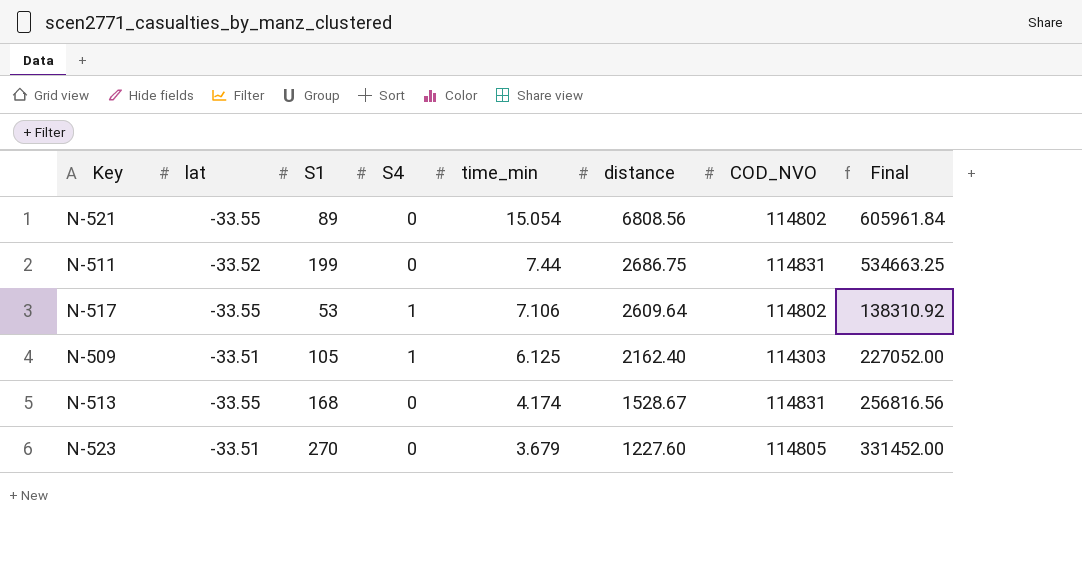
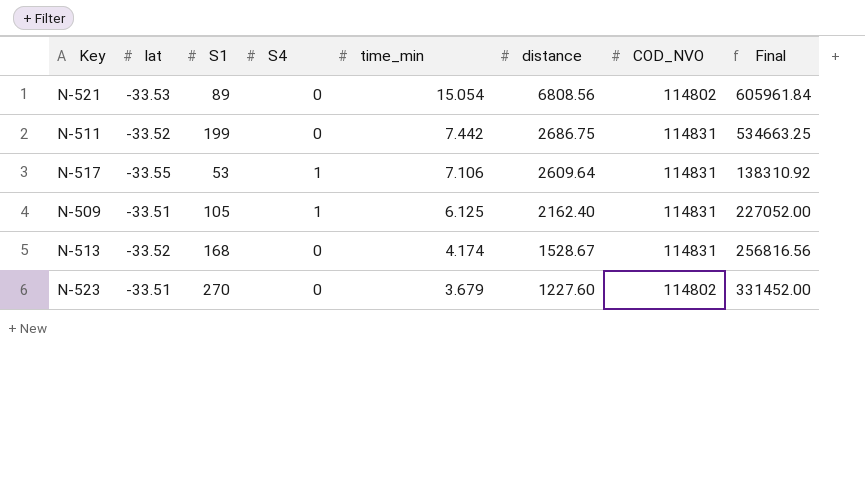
N-521 | lat: -33.55 -> -33.53
N-511 | time_min: 7.44 -> 7.442
N-517 | COD_NVO: 114802 -> 114831
N-509 | COD_NVO: 114303 -> 114831
N-513 | lat: -33.55 -> -33.52
N-523 | COD_NVO: 114805 -> 114802

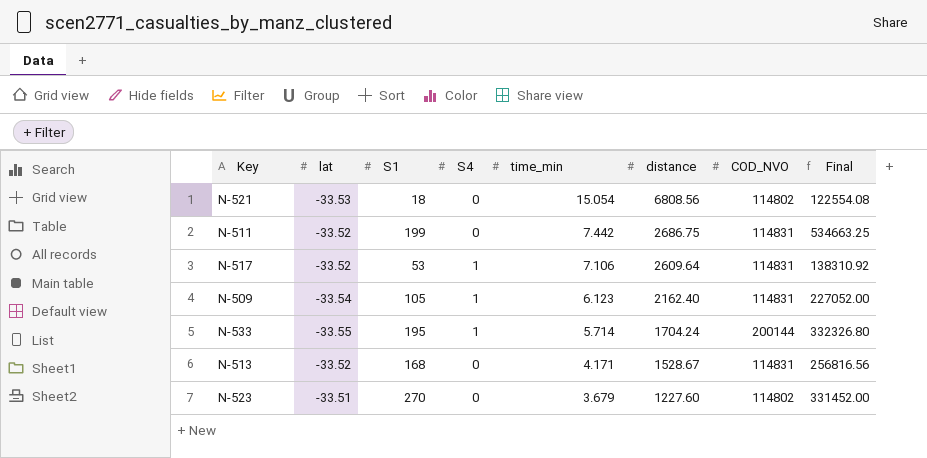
N-521 | S1: 89 -> 18
N-521 | Final: 605961.84 -> 122554.08
N-517 | lat: -33.55 -> -33.52
N-509 | lat: -33.51 -> -33.54
N-509 | time_min: 6.125 -> 6.123
row N-533: none -> -33.55 | 195 | 1 | 5.714 | 1704.24 | 200144 | 332326.80
N-513 | time_min: 4.174 -> 4.171

